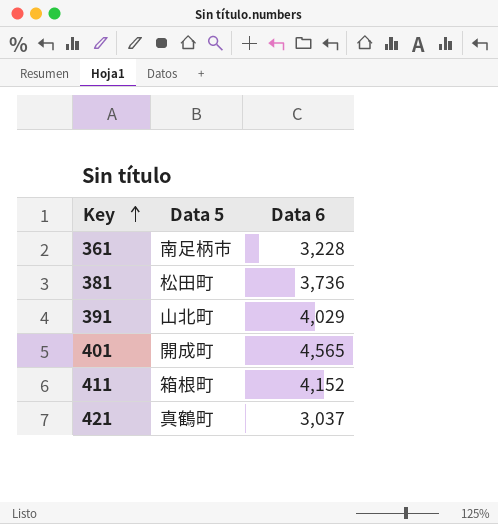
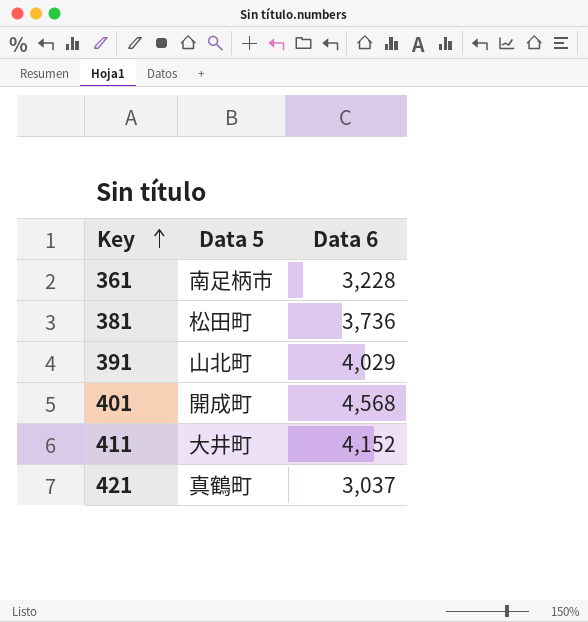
401 | Data 6: 4,565 -> 4,568
411 | Data 5: 箱根町 -> 大井町

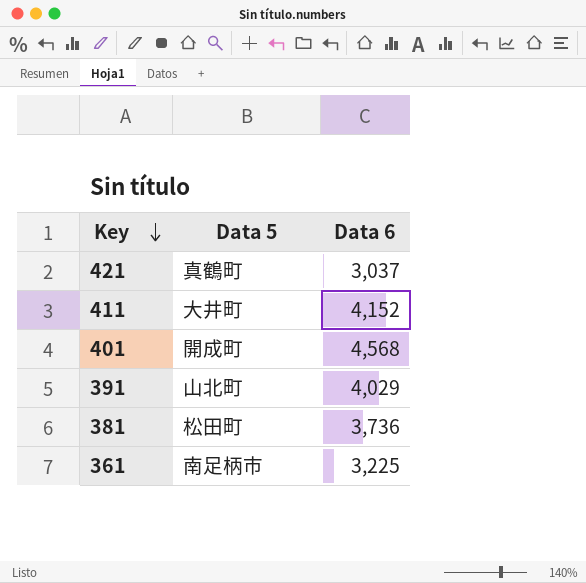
row order: Key ascending -> Key descending
361 | Data 6: 3,228 -> 3,225

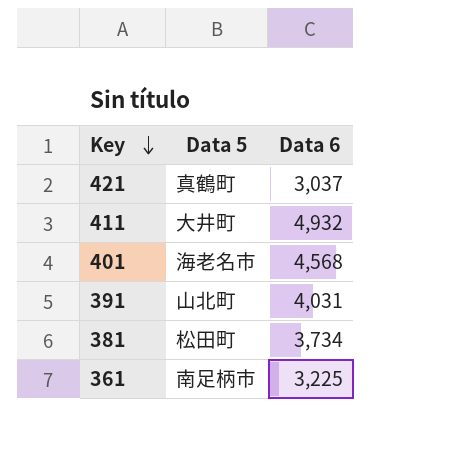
411 | Data 6: 4,152 -> 4,932
401 | Data 5: 開成町 -> 海老名市
391 | Data 6: 4,029 -> 4,031
381 | Data 6: 3,736 -> 3,734

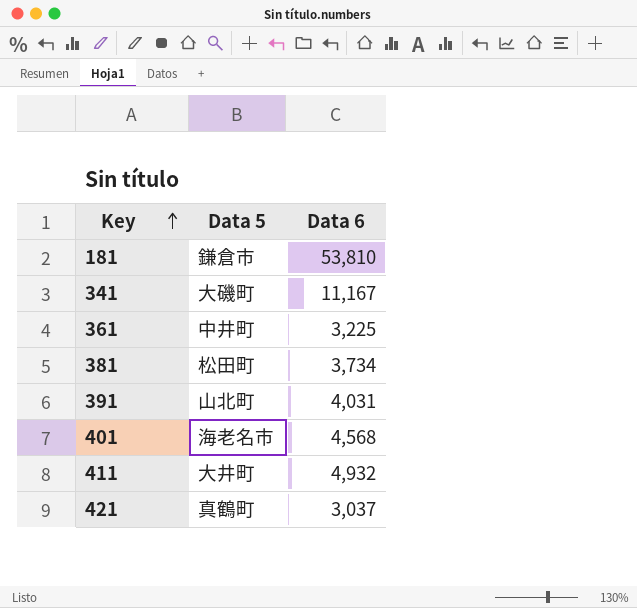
row order: Key descending -> Key ascending
row 181: none -> 鎌倉市 | 53,810
row 341: none -> 大磯町 | 11,167
361 | Data 5: 南足柄市 -> 中井町

